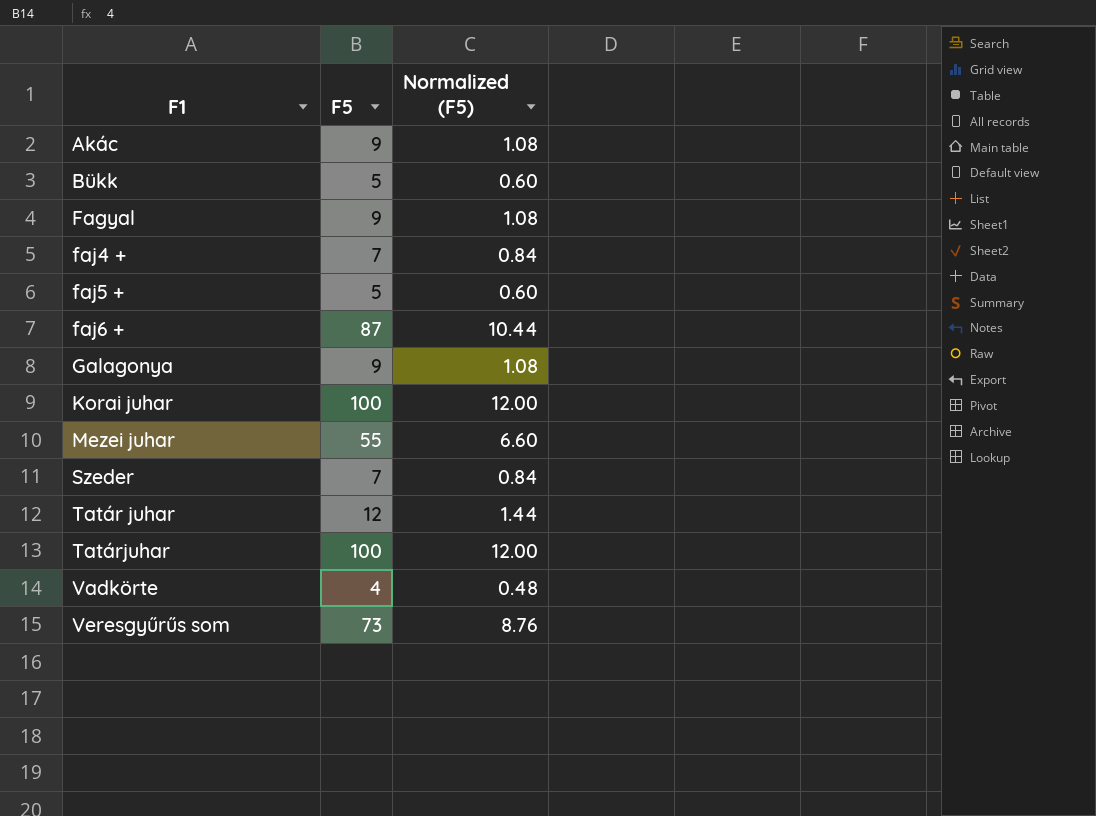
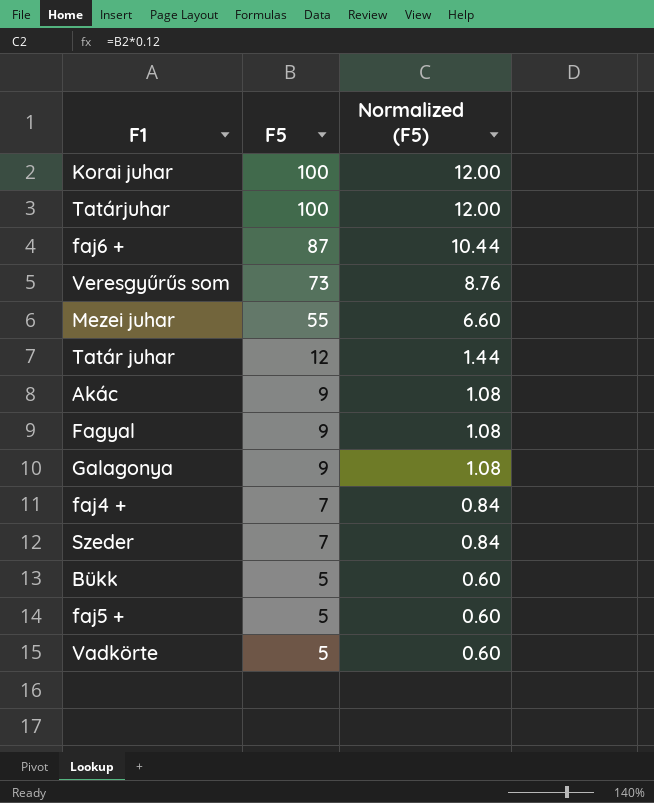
row order: F1 ascending -> F5 descending
Vadkörte | F5: 4 -> 5
Vadkörte | Normalized (F5): 0.48 -> 0.60

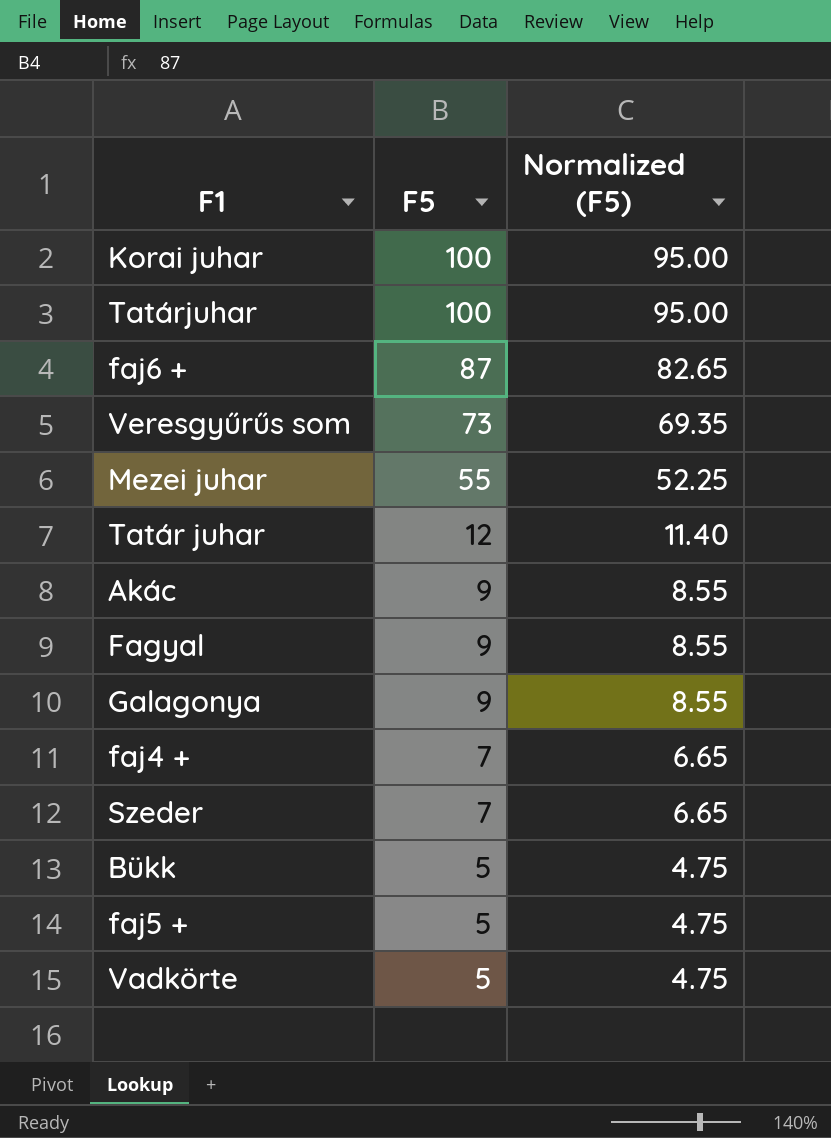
column Normalized (F5) | formula: [F5] * 0.12 -> [F5] * 0.95

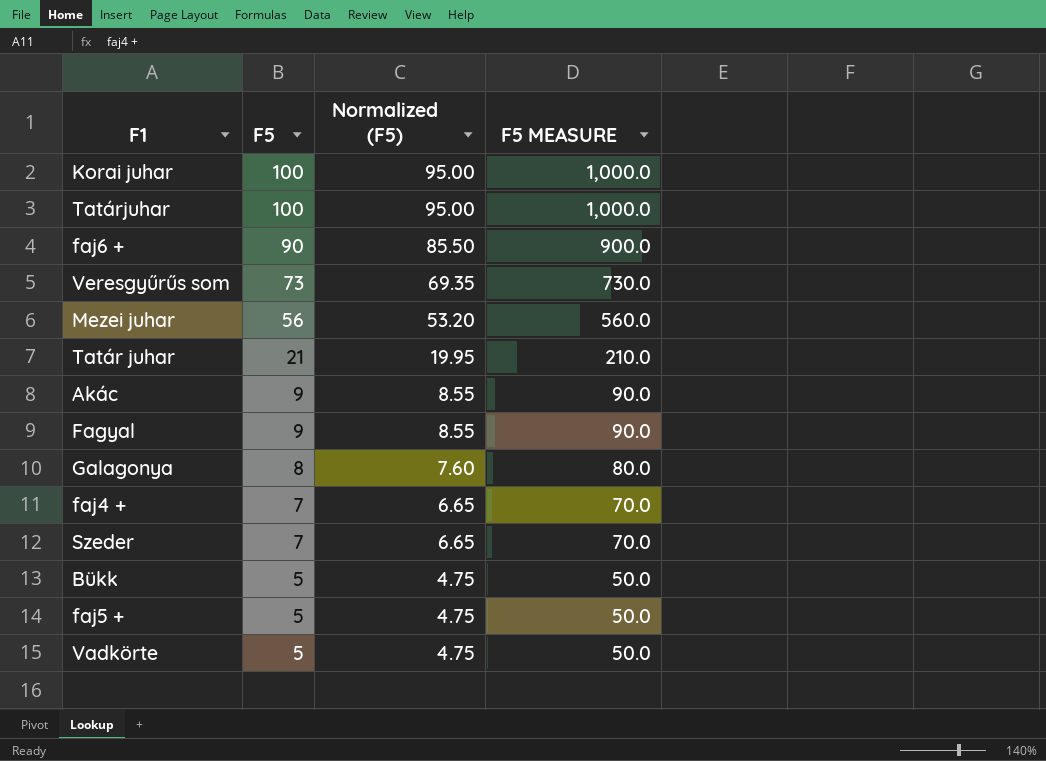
column F5 MEASURE | formula: none -> [F5] * 10
faj6 + | F5: 87 -> 90
faj6 + | Normalized (F5): 82.65 -> 85.50
Mezei juhar | F5: 55 -> 56
Mezei juhar | Normalized (F5): 52.25 -> 53.20
Tatár juhar | F5: 12 -> 21
Tatár juhar | Normalized (F5): 11.40 -> 19.95
Galagonya | F5: 9 -> 8
Galagonya | Normalized (F5): 8.55 -> 7.60

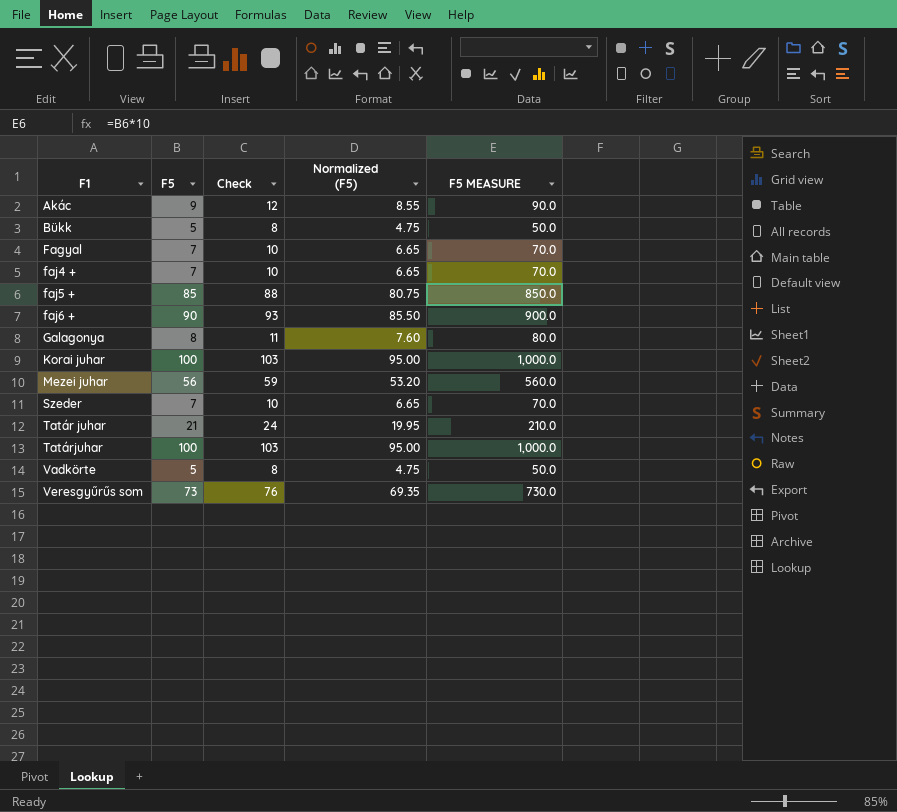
row order: F5 descending -> F1 ascending
column Check | formula: none -> [F5] + 3
Fagyal | F5: 9 -> 7
Fagyal | Normalized (F5): 8.55 -> 6.65
Fagyal | F5 MEASURE: 90.0 -> 70.0
faj5 + | F5: 5 -> 85
faj5 + | Normalized (F5): 4.75 -> 80.75
faj5 + | F5 MEASURE: 50.0 -> 850.0

